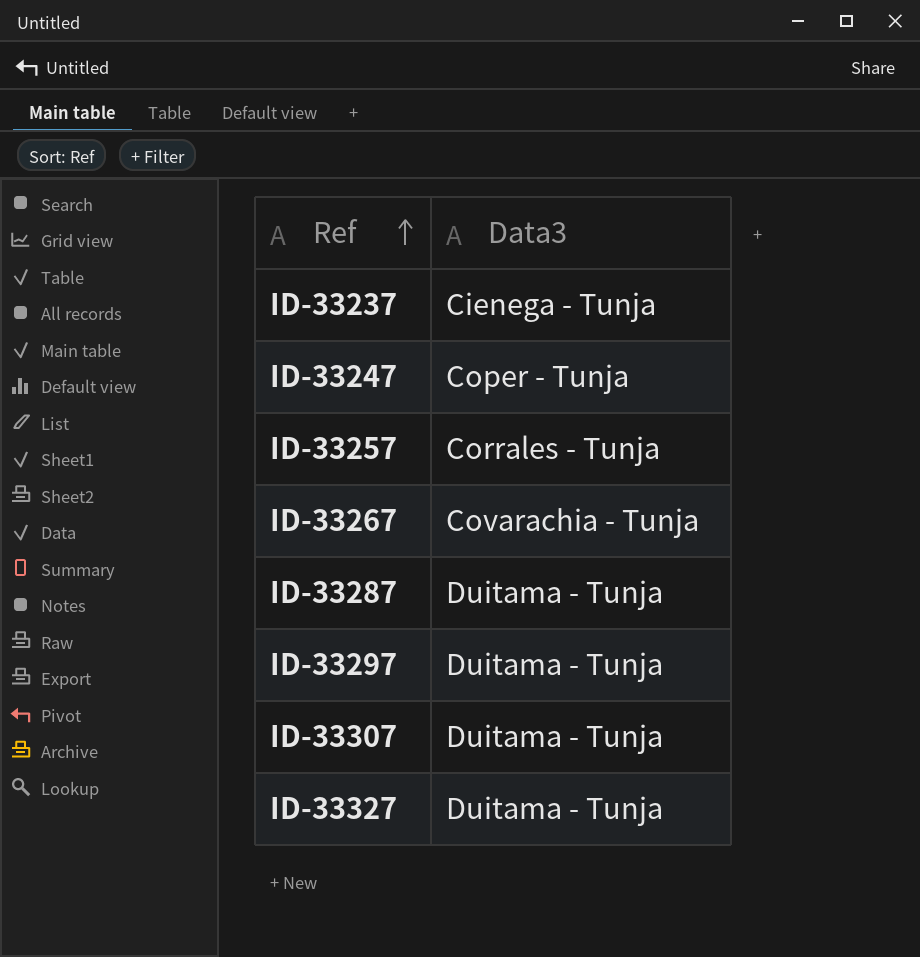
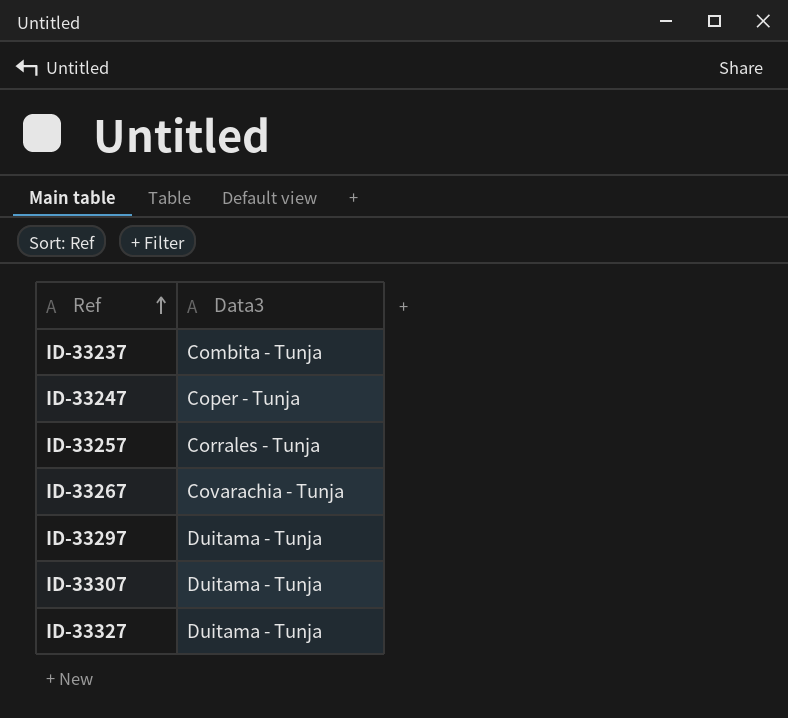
row ID-33287: Duitama - Tunja -> none
ID-33237 | Data3: Cienega - Tunja -> Combita - Tunja

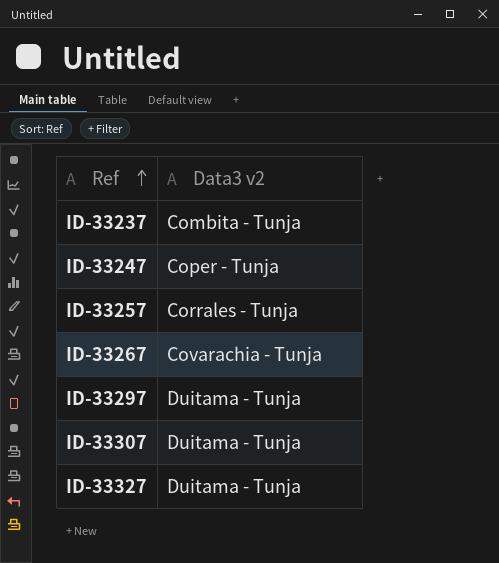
column name: Data3 -> Data3 v2

